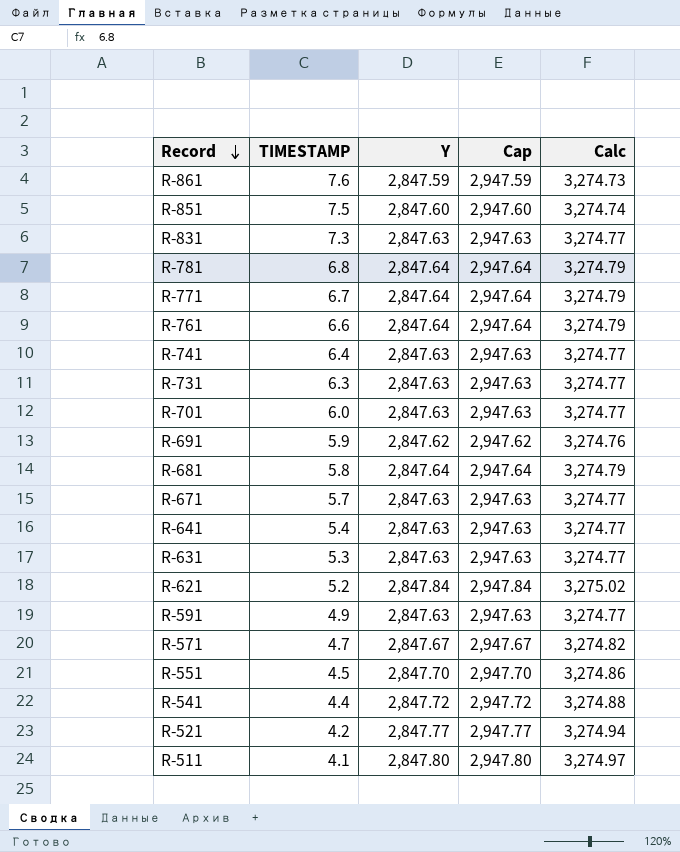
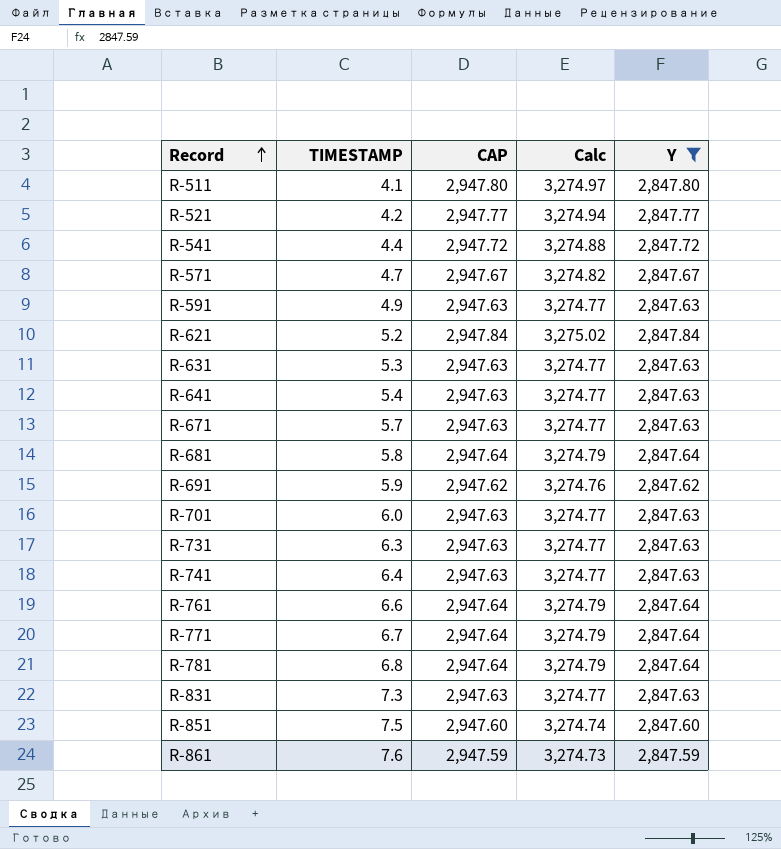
filter: none -> Y != 2,847.70
row order: Record descending -> Record ascending
column name: Cap -> CAP
column Y | position: 3 -> 5

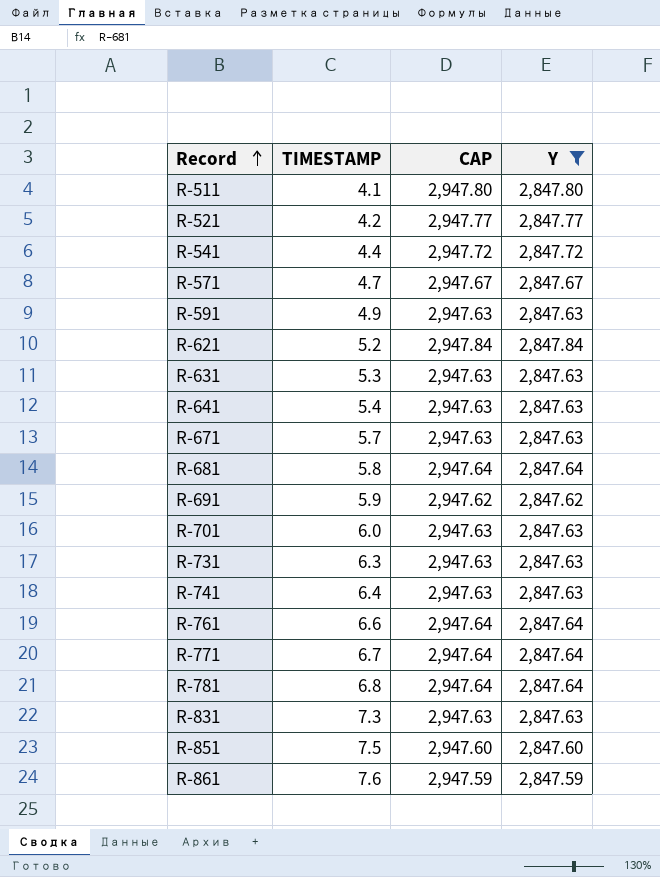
column Calc | formula: [Y] * 1.15 -> none

